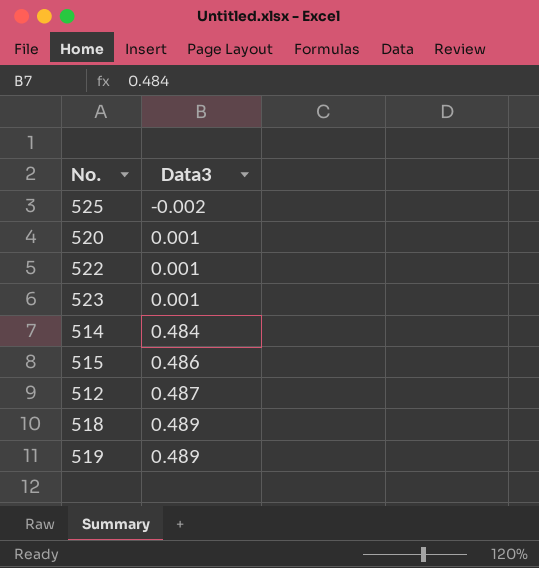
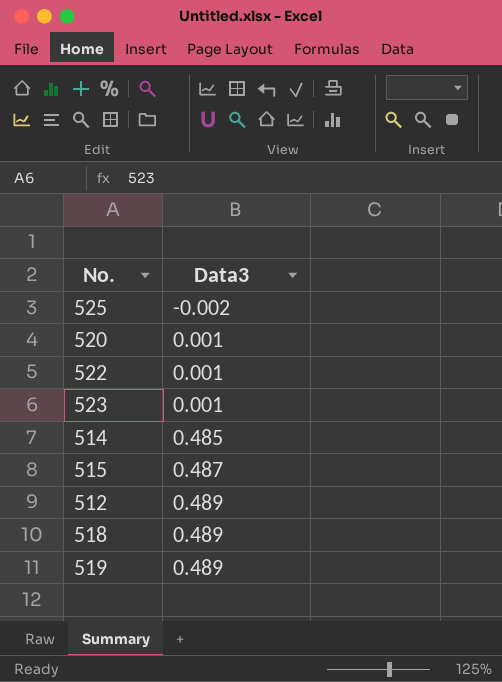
514 | Data3: 0.484 -> 0.485
515 | Data3: 0.486 -> 0.487
512 | Data3: 0.487 -> 0.489

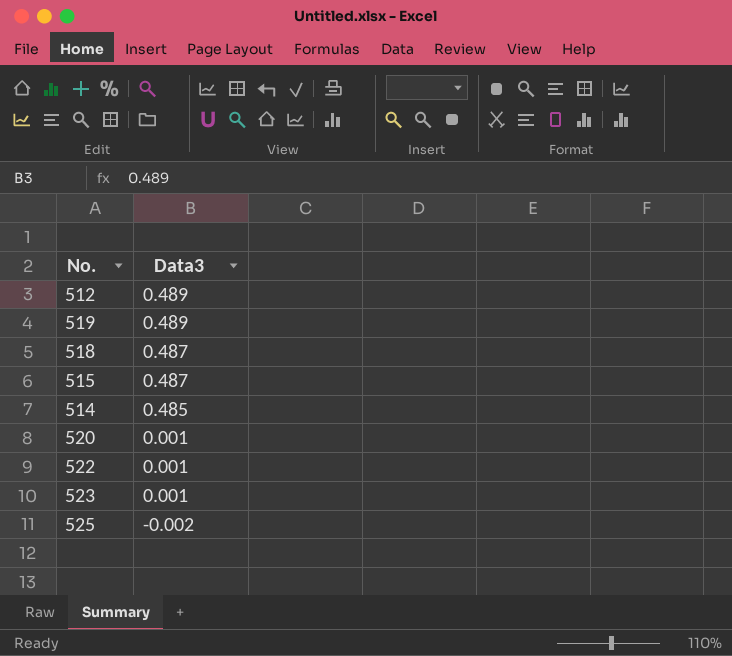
row order: Data3 ascending -> Data3 descending
518 | Data3: 0.489 -> 0.487

